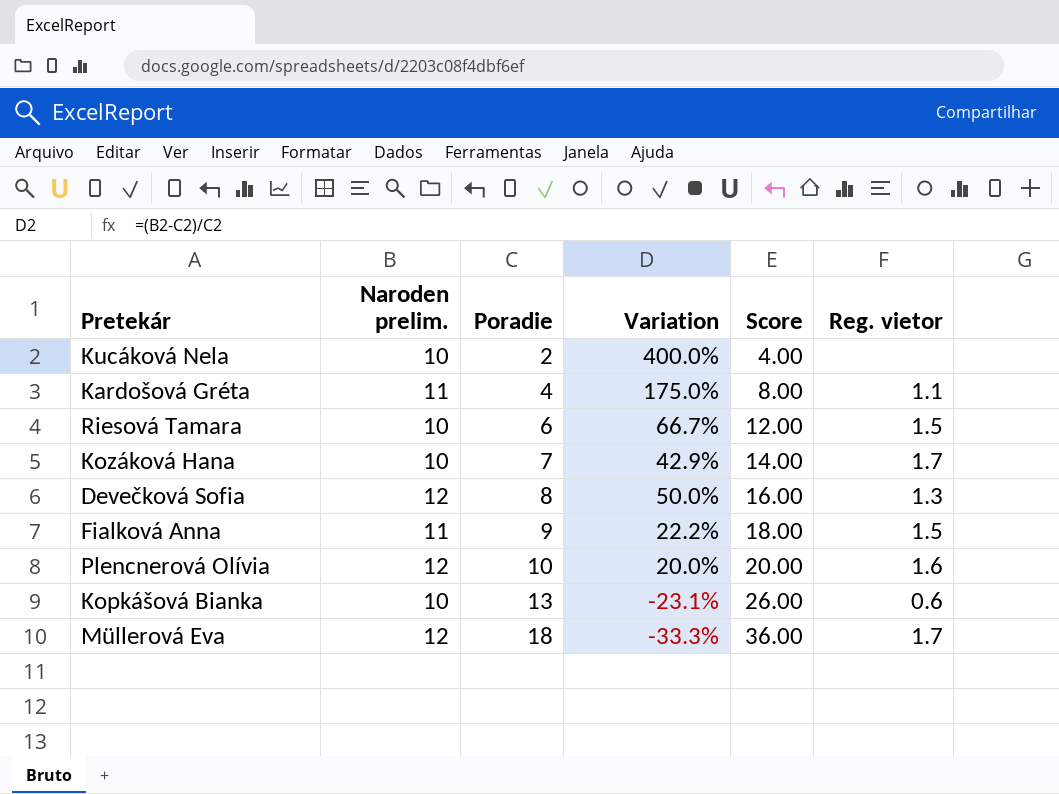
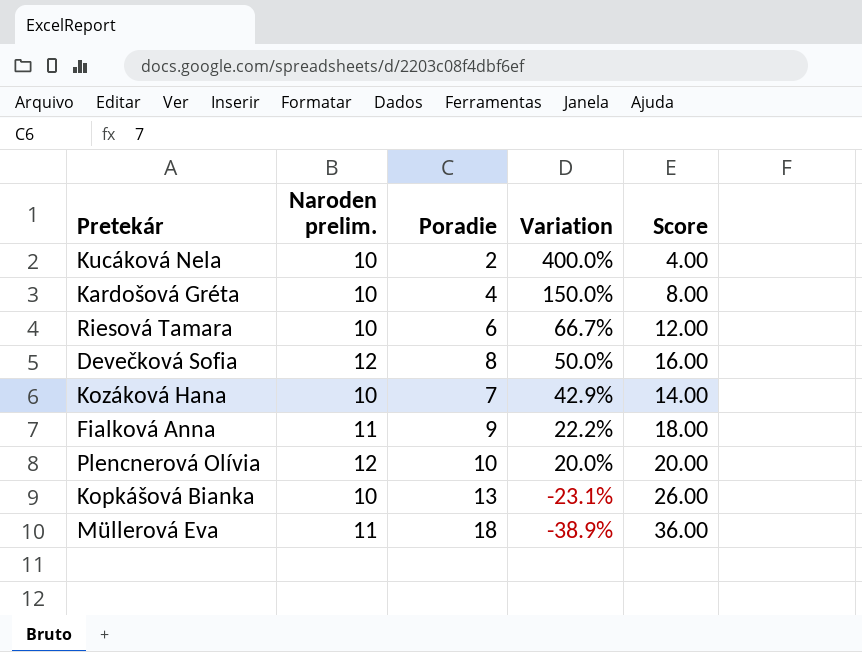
row order: Poradie ascending -> Variation descending
column Reg. vietor | position: 6 -> none
Kardošová Gréta | Naroden prelim.: 11 -> 10
Kardošová Gréta | Variation: 175.0% -> 150.0%
Müllerová Eva | Naroden prelim.: 12 -> 11
Müllerová Eva | Variation: -33.3% -> -38.9%

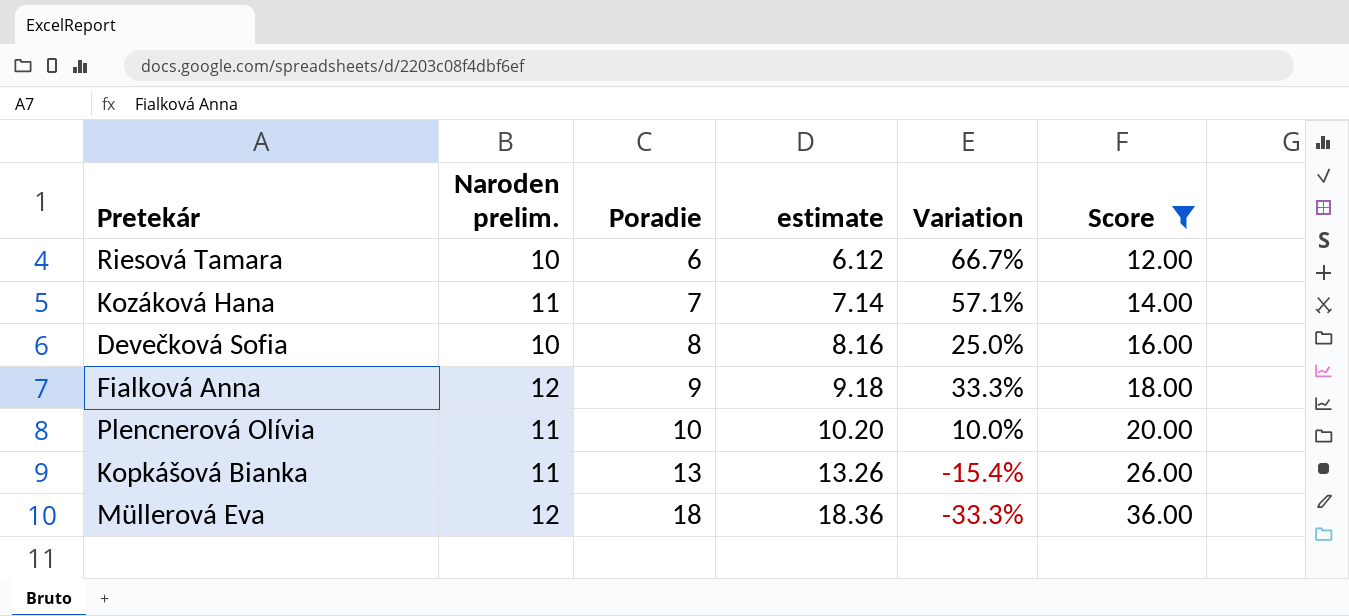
filter: none -> Score >= 12.00
row order: Variation descending -> Poradie ascending
column estimate | formula: none -> [Poradie] * 1.02
Kozáková Hana | Naroden prelim.: 10 -> 11
Kozáková Hana | Variation: 42.9% -> 57.1%
Devečková Sofia | Naroden prelim.: 12 -> 10
Devečková Sofia | Variation: 50.0% -> 25.0%
Fialková Anna | Naroden prelim.: 11 -> 12
Fialková Anna | Variation: 22.2% -> 33.3%
Plencnerová Olívia | Naroden prelim.: 12 -> 11
Plencnerová Olívia | Variation: 20.0% -> 10.0%
Kopkášová Bianka | Naroden prelim.: 10 -> 11
Kopkášová Bianka | Variation: -23.1% -> -15.4%
Müllerová Eva | Naroden prelim.: 11 -> 12
Müllerová Eva | Variation: -38.9% -> -33.3%

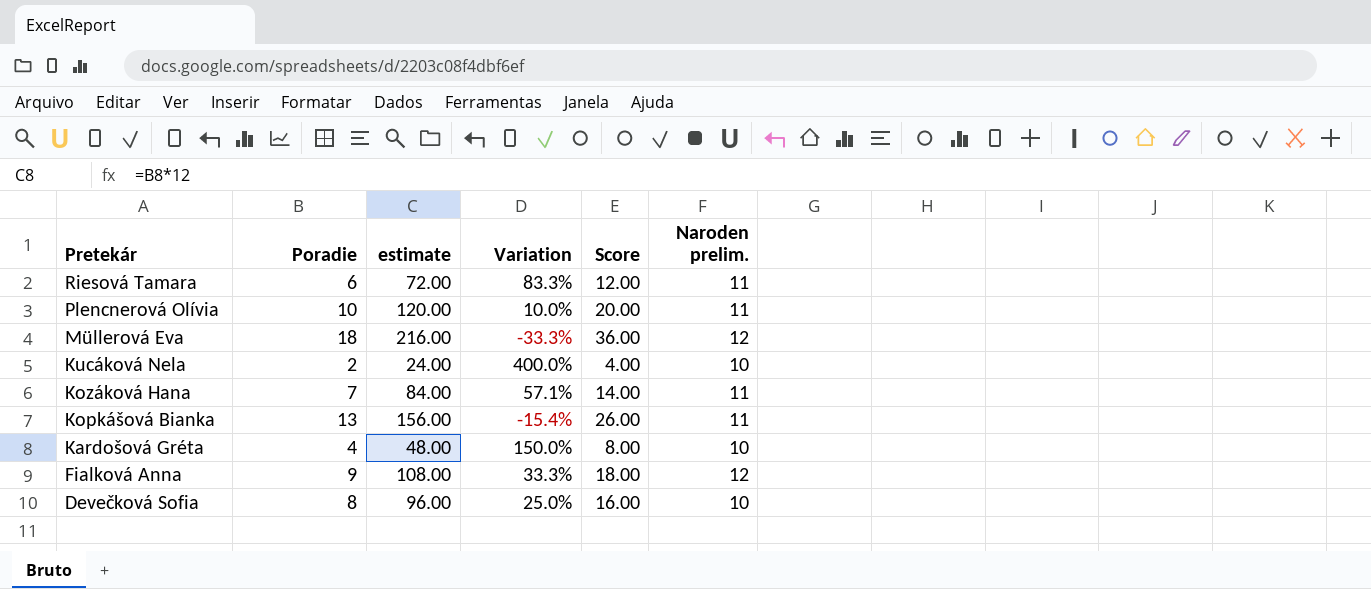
filter: Score >= 12.00 -> none
row order: Poradie ascending -> Pretekár descending
column estimate | formula: [Poradie] * 1.02 -> [Poradie] * 12
column Naroden prelim. | position: 2 -> 6
Riesová Tamara | Variation: 66.7% -> 83.3%
Riesová Tamara | Naroden prelim.: 10 -> 11

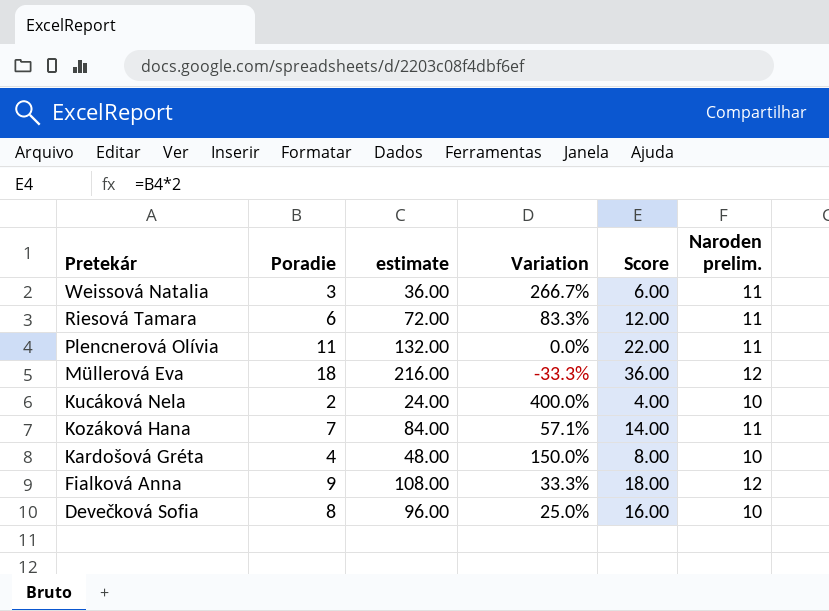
row Kopkášová Bianka: 13 | 156.00 | -15.4% | 26.00 | 11 -> none
row Weissová Natalia: none -> 3 | 36.00 | 266.7% | 6.00 | 11
Plencnerová Olívia | Poradie: 10 -> 11
Plencnerová Olívia | estimate: 120.00 -> 132.00
Plencnerová Olívia | Variation: 10.0% -> 0.0%
Plencnerová Olívia | Score: 20.00 -> 22.00

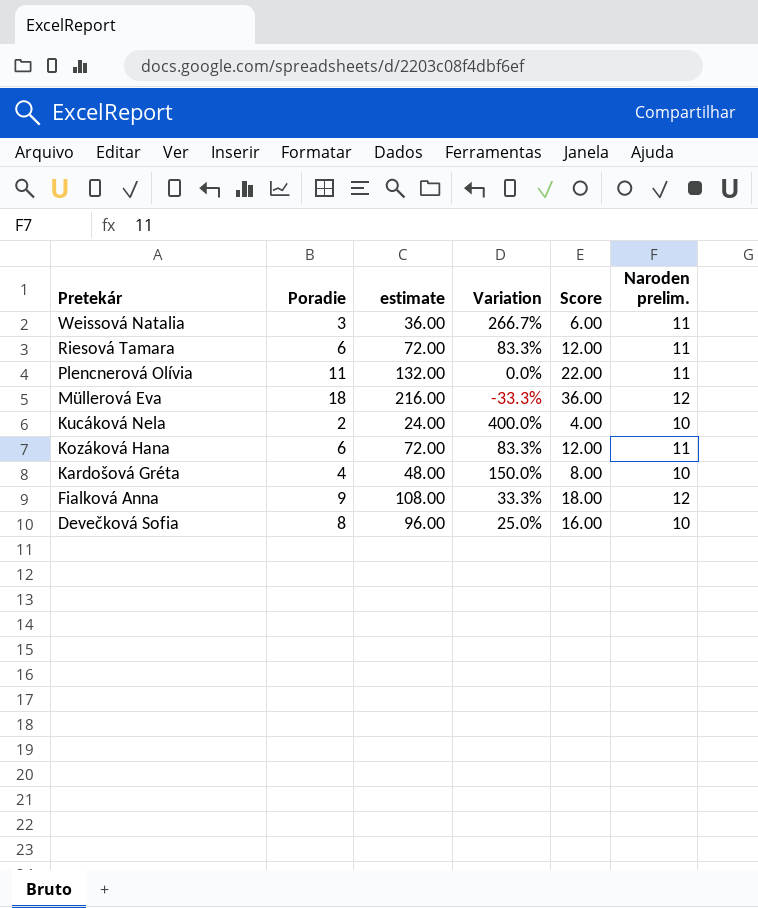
Kozáková Hana | Poradie: 7 -> 6
Kozáková Hana | estimate: 84.00 -> 72.00
Kozáková Hana | Variation: 57.1% -> 83.3%
Kozáková Hana | Score: 14.00 -> 12.00

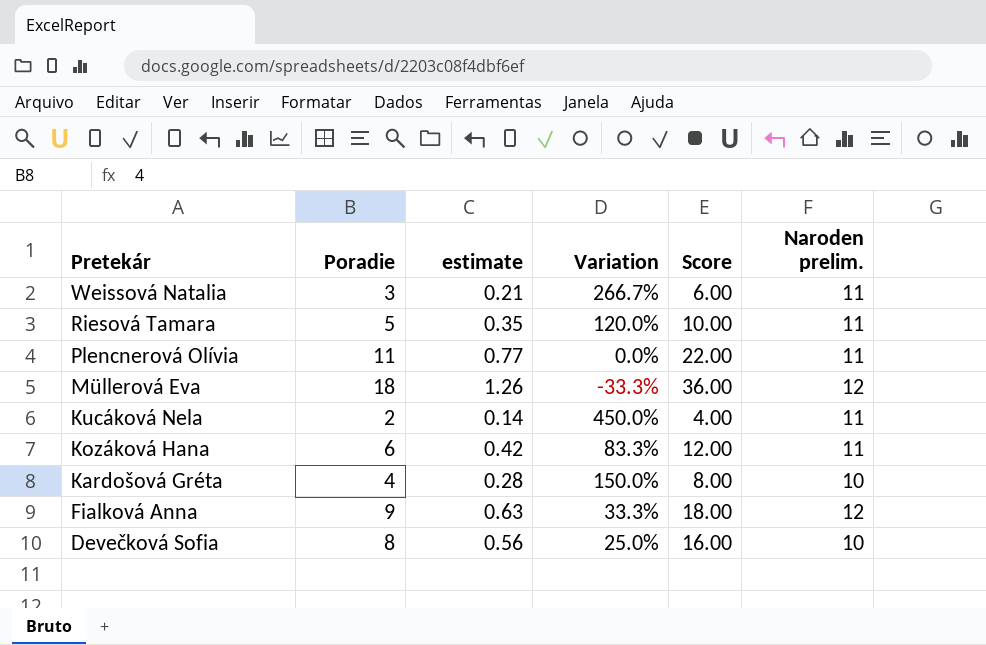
column estimate | formula: [Poradie] * 12 -> [Poradie] * 0.07
Riesová Tamara | Poradie: 6 -> 5
Riesová Tamara | Variation: 83.3% -> 120.0%
Riesová Tamara | Score: 12.00 -> 10.00
Kucáková Nela | Variation: 400.0% -> 450.0%
Kucáková Nela | Naroden prelim.: 10 -> 11

